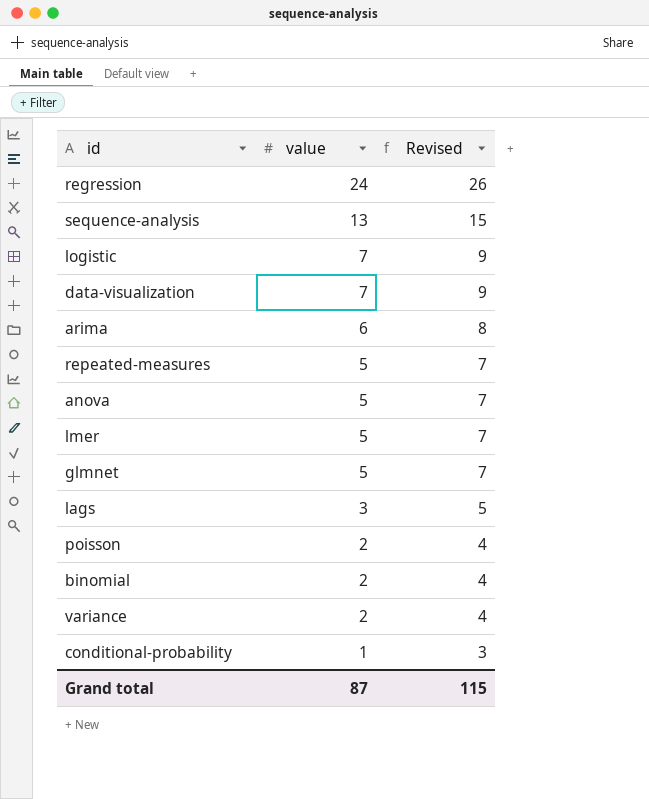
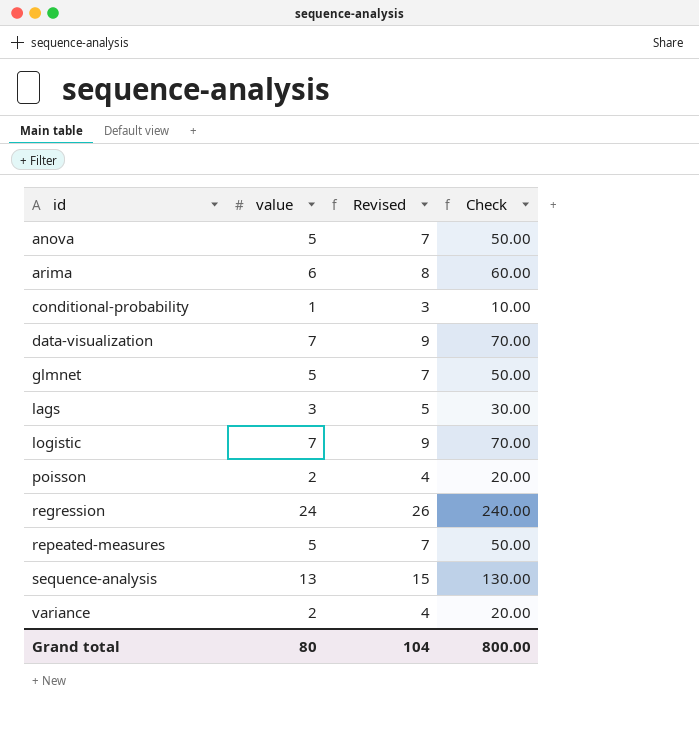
row order: value descending -> id ascending
column Check | formula: none -> [value] * 10
row lmer: 5 | 7 -> none
row binomial: 2 | 4 -> none
Grand total | value: 87 -> 80
Grand total | Revised: 115 -> 104

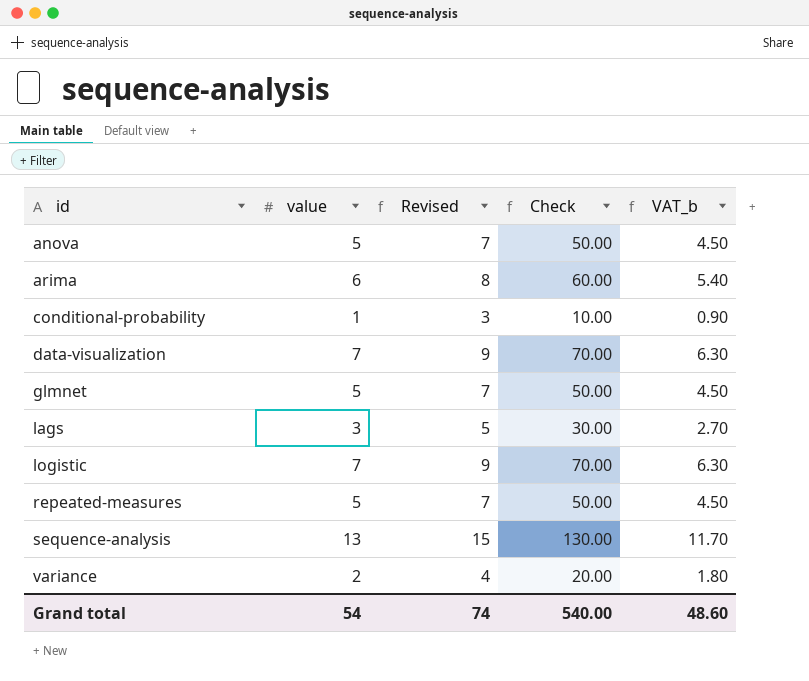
column VAT_b | formula: none -> [value] * 0.9
row poisson: 2 | 4 | 20.00 -> none
row regression: 24 | 26 | 240.00 -> none
Grand total | value: 80 -> 54
Grand total | Revised: 104 -> 74
Grand total | Check: 800.00 -> 540.00

